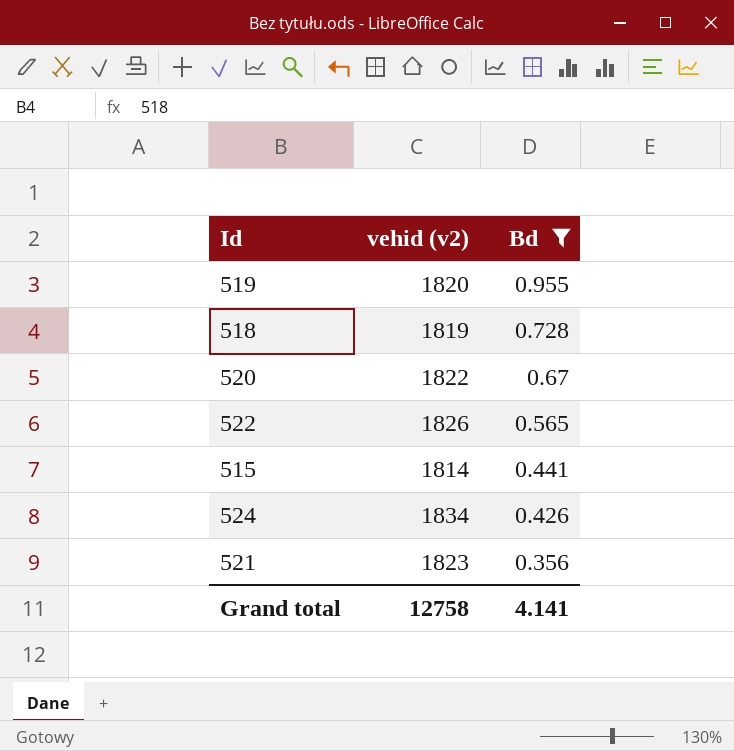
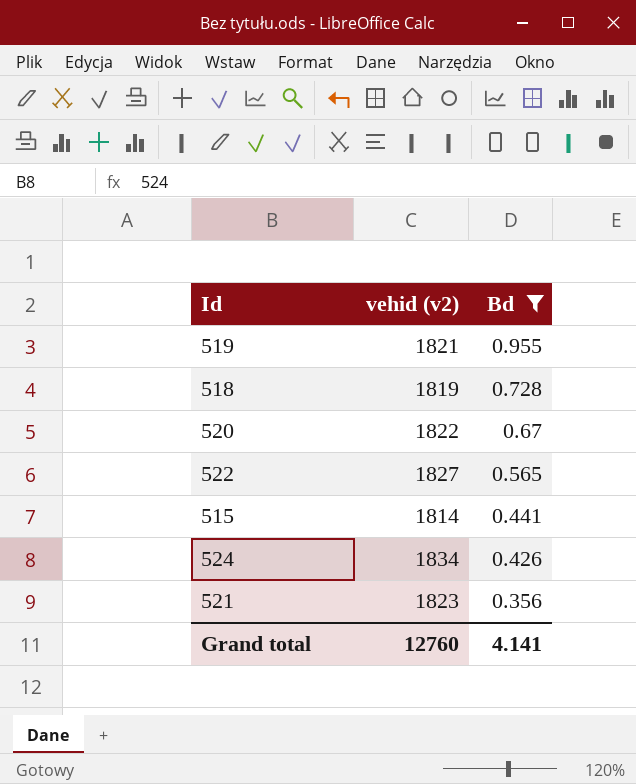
519 | vehid (v2): 1820 -> 1821
522 | vehid (v2): 1826 -> 1827
Grand total | vehid (v2): 12758 -> 12760

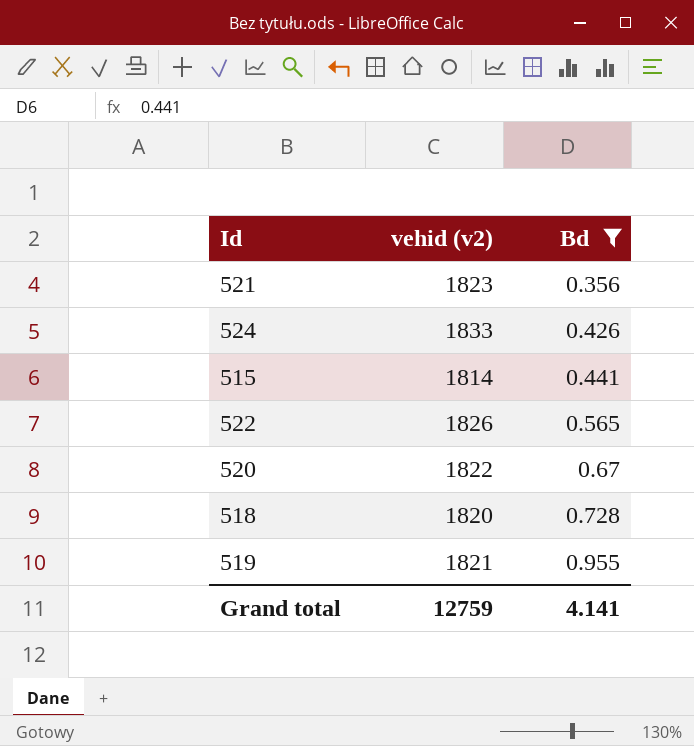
row order: Bd descending -> Bd ascending
524 | vehid (v2): 1834 -> 1833
522 | vehid (v2): 1827 -> 1826
518 | vehid (v2): 1819 -> 1820
Grand total | vehid (v2): 12760 -> 12759

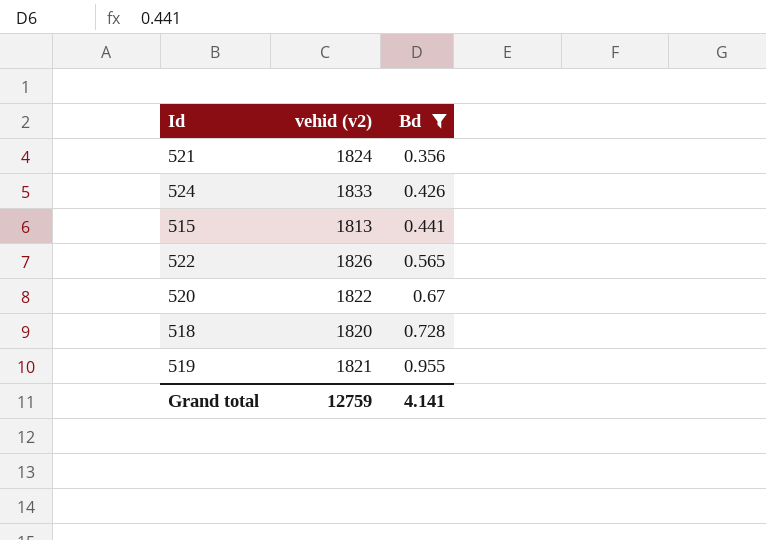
521 | vehid (v2): 1823 -> 1824
515 | vehid (v2): 1814 -> 1813

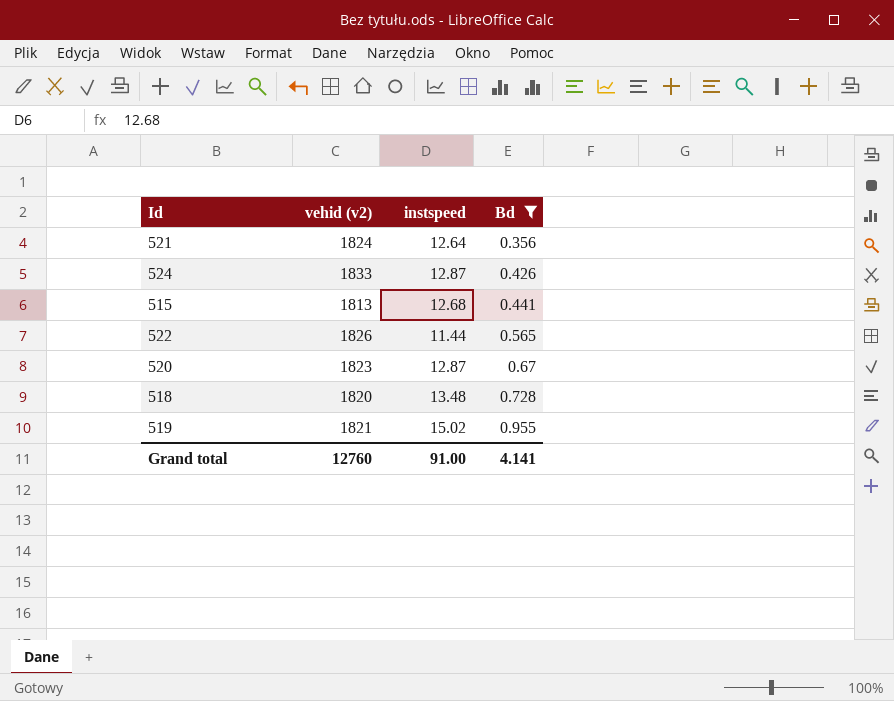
column instspeed | position: none -> 3
520 | vehid (v2): 1822 -> 1823
Grand total | vehid (v2): 12759 -> 12760

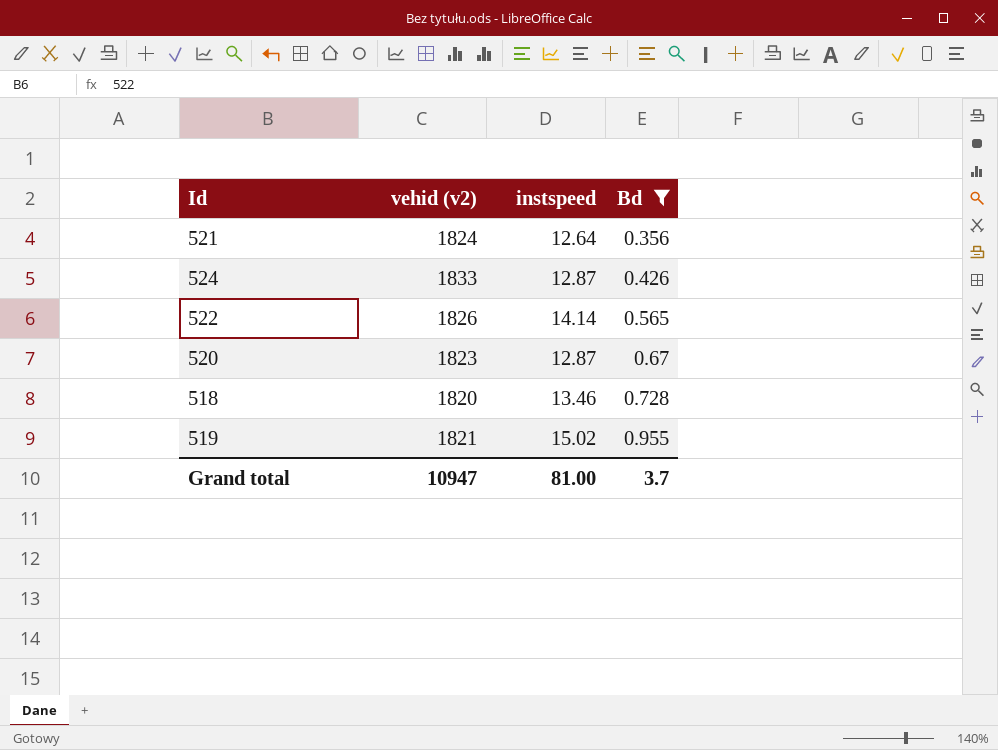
row 515: 1813 | 12.68 | 0.441 -> none
522 | instspeed: 11.44 -> 14.14
518 | instspeed: 13.48 -> 13.46
Grand total | vehid (v2): 12760 -> 10947
Grand total | instspeed: 91.00 -> 81.00
Grand total | Bd: 4.141 -> 3.7

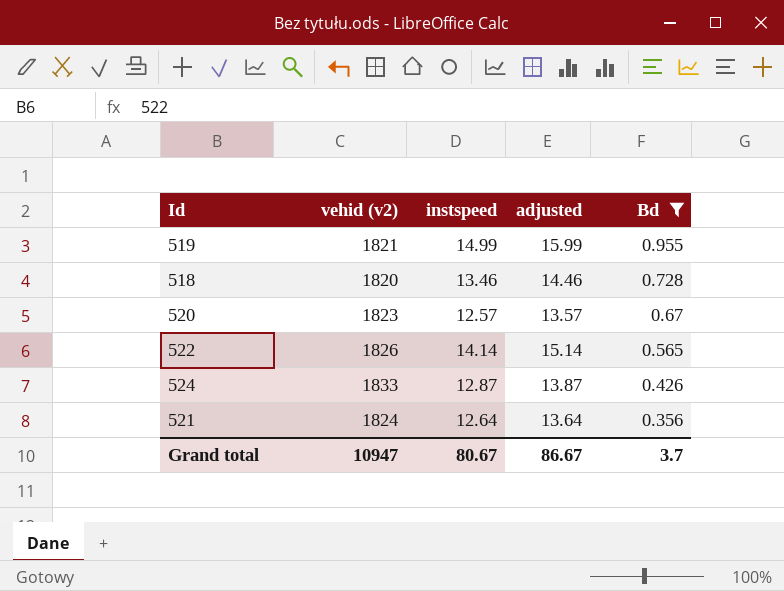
row order: Bd ascending -> Bd descending
column adjusted | formula: none -> [instspeed] + 1
519 | instspeed: 15.02 -> 14.99
520 | instspeed: 12.87 -> 12.57
Grand total | instspeed: 81.00 -> 80.67

